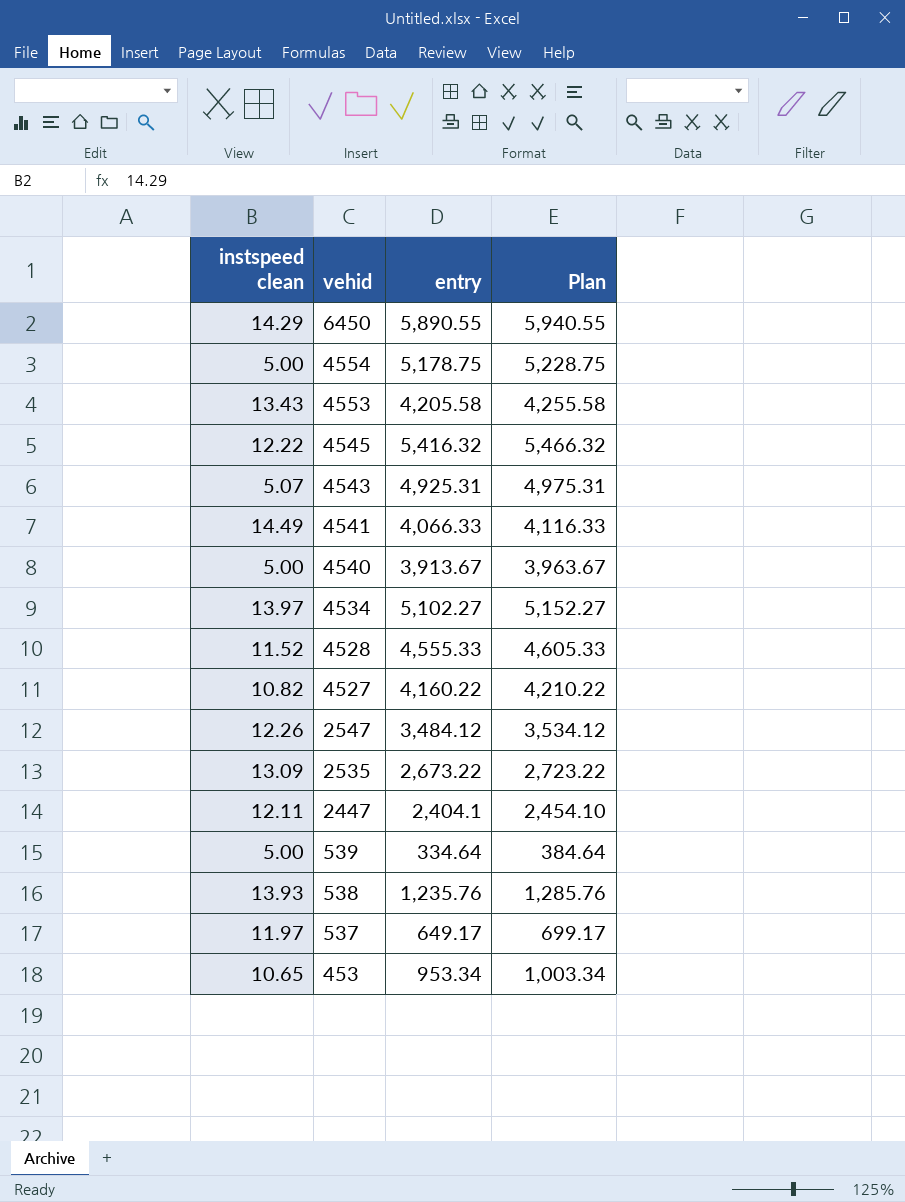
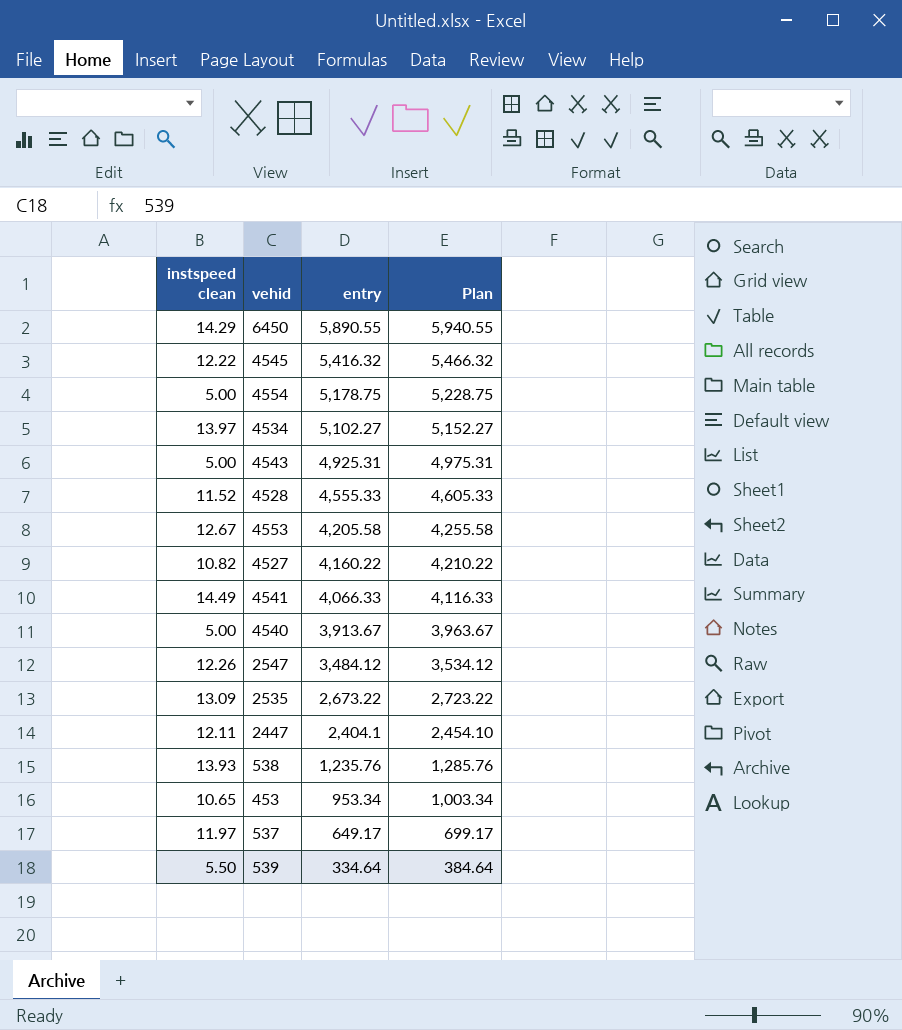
row order: vehid descending -> entry descending
4543 | instspeed clean: 5.07 -> 5.00
4553 | instspeed clean: 13.43 -> 12.67
539 | instspeed clean: 5.00 -> 5.50

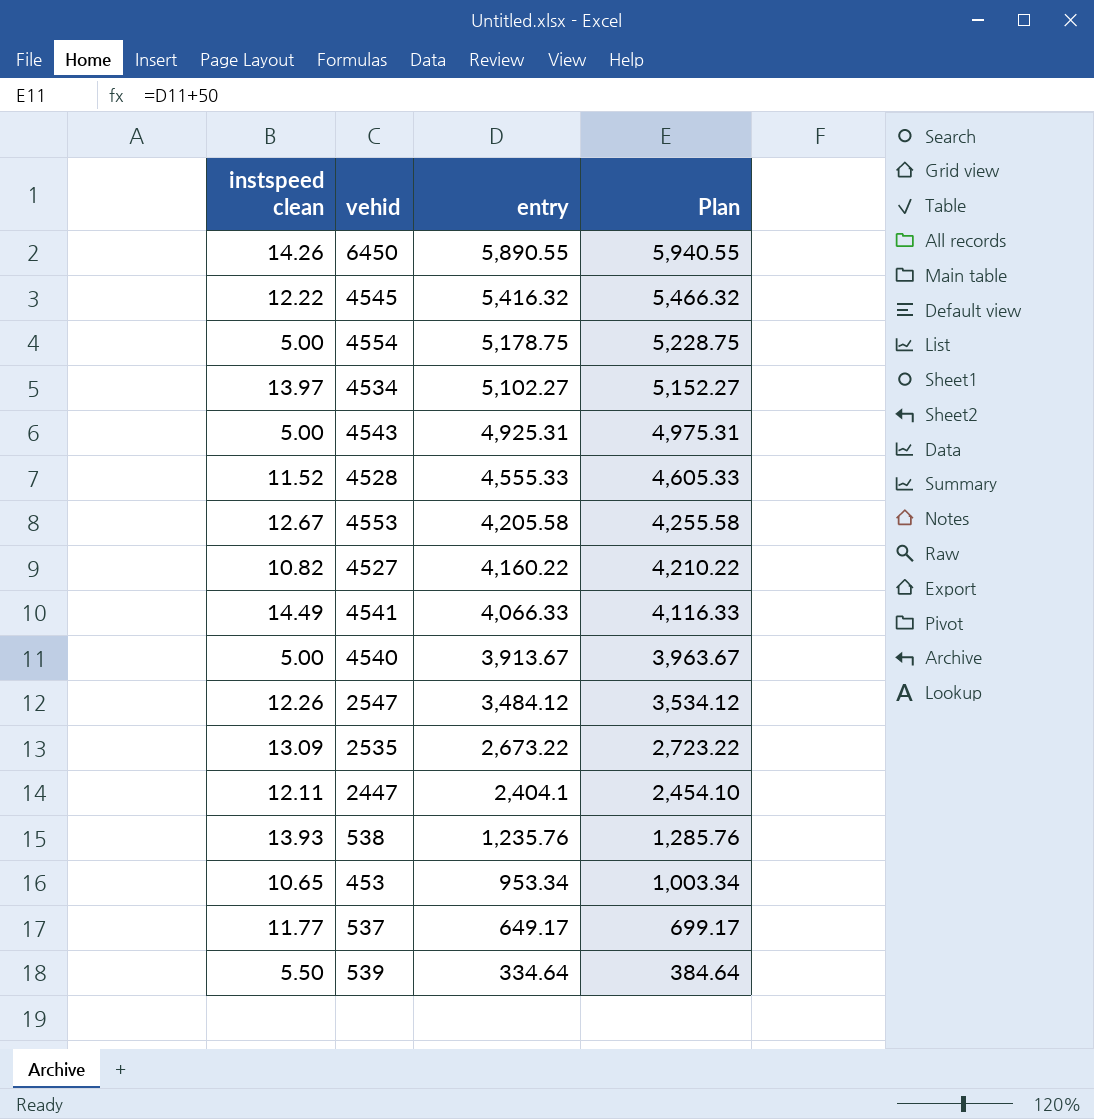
6450 | instspeed clean: 14.29 -> 14.26
537 | instspeed clean: 11.97 -> 11.77

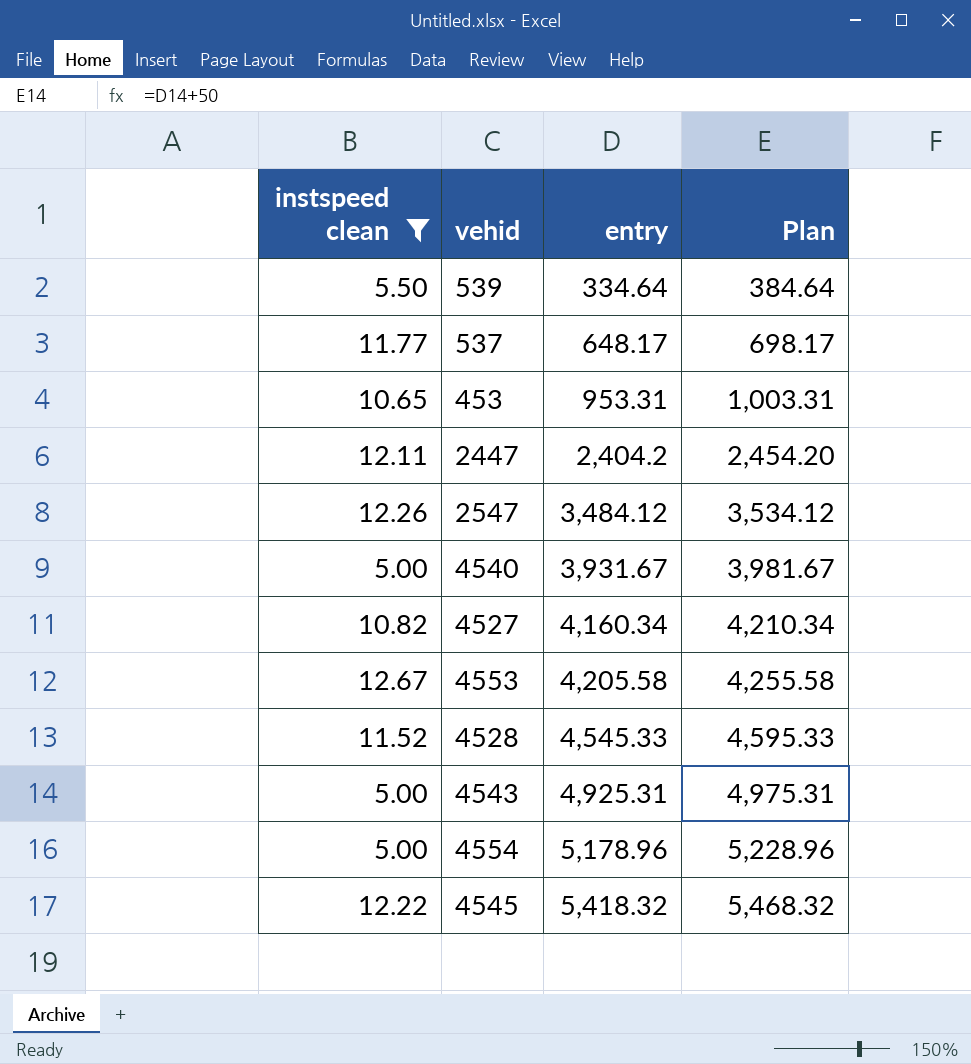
filter: none -> instspeed clean <= 12.67
row order: entry descending -> entry ascending
537 | entry: 649.17 -> 648.17
537 | Plan: 699.17 -> 698.17
453 | entry: 953.34 -> 953.31
453 | Plan: 1,003.34 -> 1,003.31
2447 | entry: 2,404.1 -> 2,404.2
2447 | Plan: 2,454.10 -> 2,454.20
4540 | entry: 3,913.67 -> 3,931.67
4540 | Plan: 3,963.67 -> 3,981.67
4527 | entry: 4,160.22 -> 4,160.34
4527 | Plan: 4,210.22 -> 4,210.34
4528 | entry: 4,555.33 -> 4,545.33
4528 | Plan: 4,605.33 -> 4,595.33
4554 | entry: 5,178.75 -> 5,178.96
4554 | Plan: 5,228.75 -> 5,228.96
4545 | entry: 5,416.32 -> 5,418.32
4545 | Plan: 5,466.32 -> 5,468.32

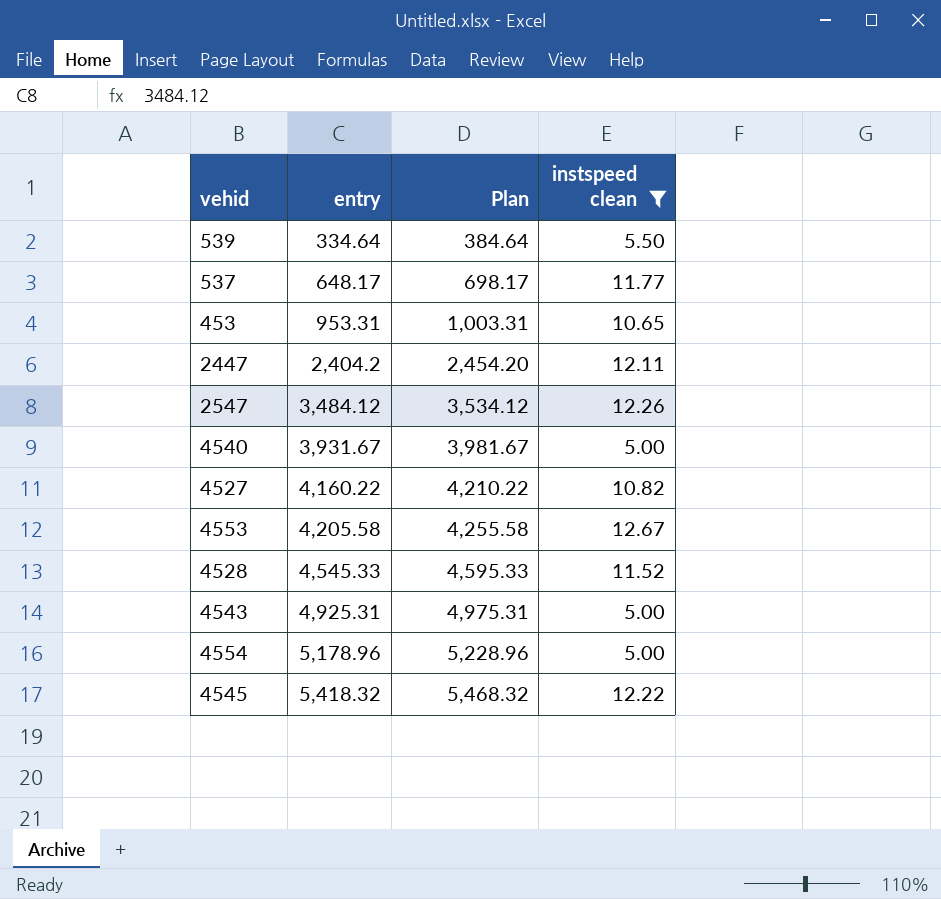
column instspeed clean | position: 1 -> 4
4527 | entry: 4,160.34 -> 4,160.22
4527 | Plan: 4,210.34 -> 4,210.22

